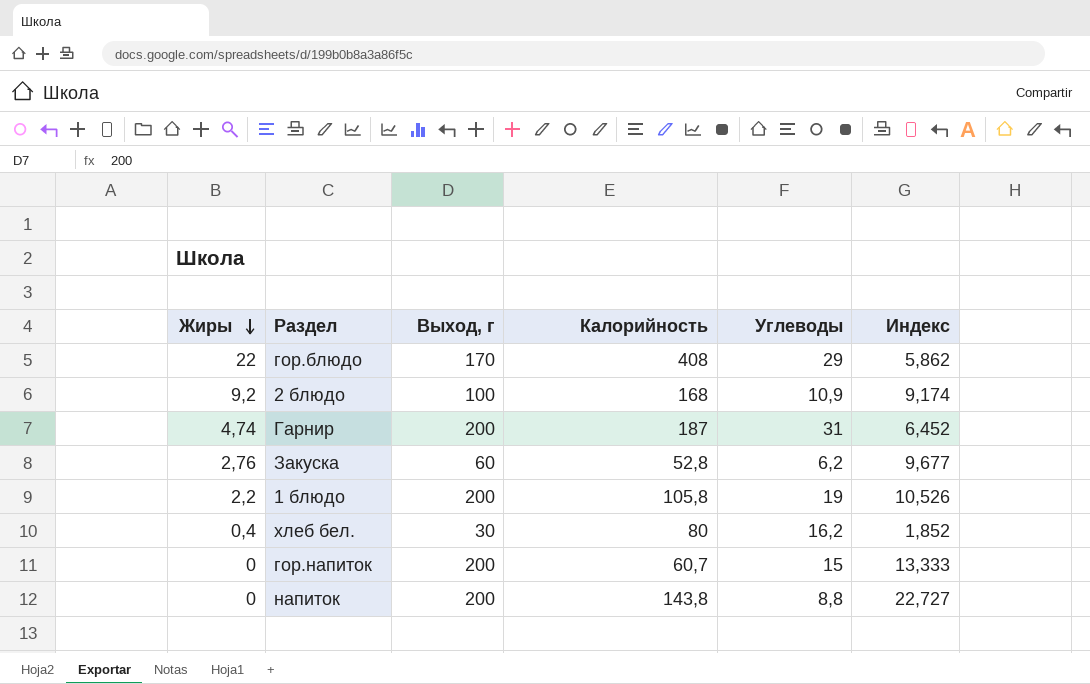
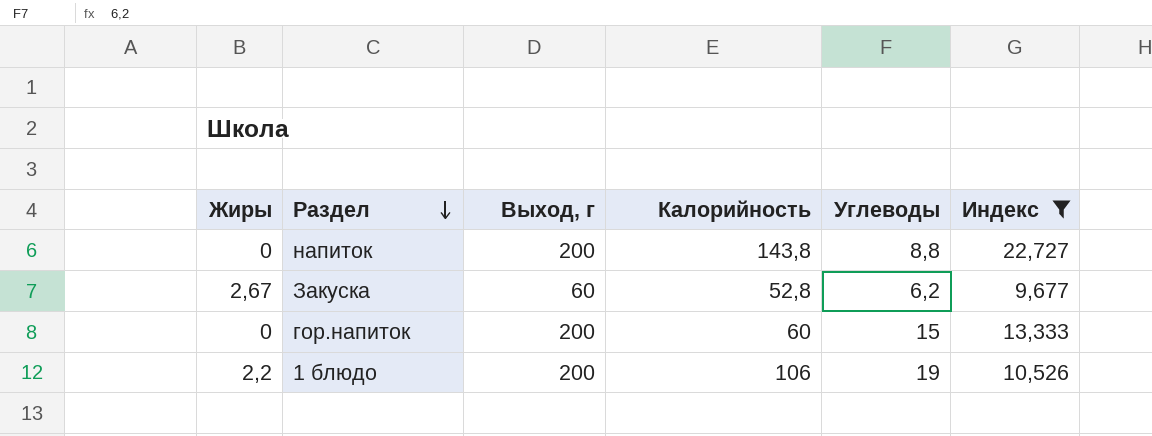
filter: none -> Индекс >= 9,677
row order: Жиры descending -> Раздел descending
Закуска | Жиры: 2,76 -> 2,67
гор.напиток | Калорийность: 60,7 -> 60
1 блюдо | Калорийность: 105,8 -> 106

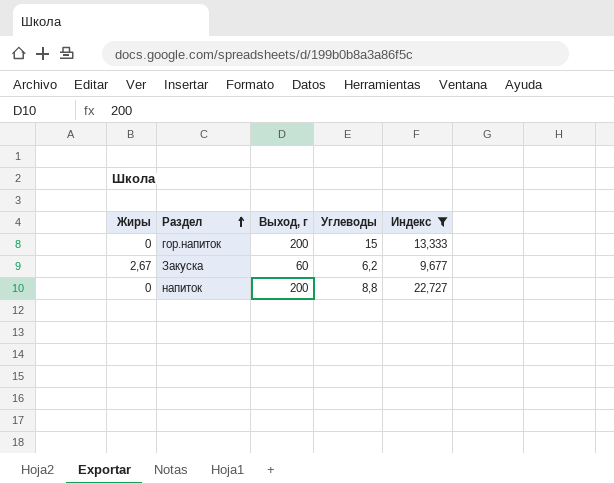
row order: Раздел descending -> Раздел ascending
column Калорийность | position: 4 -> none
row 1 блюдо: 2,2 | 200 | 106 | 19 | 10,526 -> none

